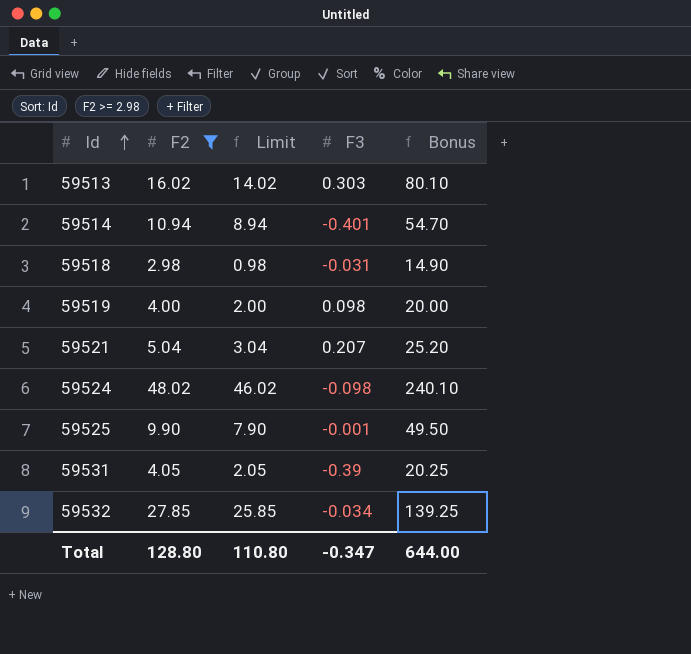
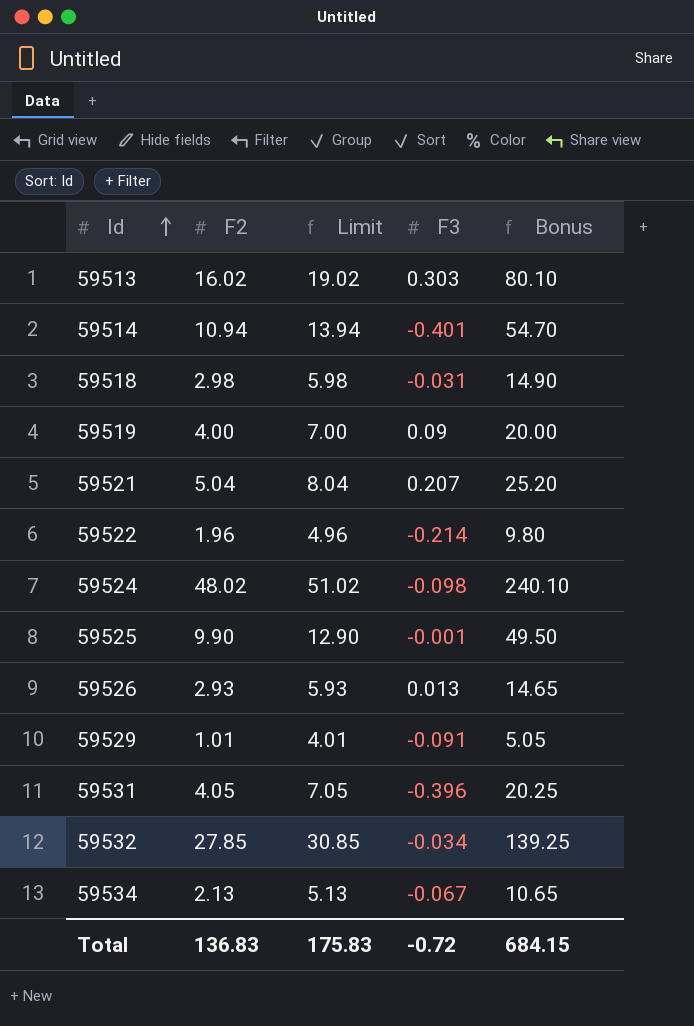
filter: F2 >= 2.98 -> none
column Limit | formula: [F2] - 2 -> [F2] + 3
59519 | F3: 0.098 -> 0.09
59531 | F3: -0.39 -> -0.396
Total | F2: 128.80 -> 136.83
Total | Limit: 110.80 -> 175.83
Total | F3: -0.347 -> -0.72
Total | Bonus: 644.00 -> 684.15

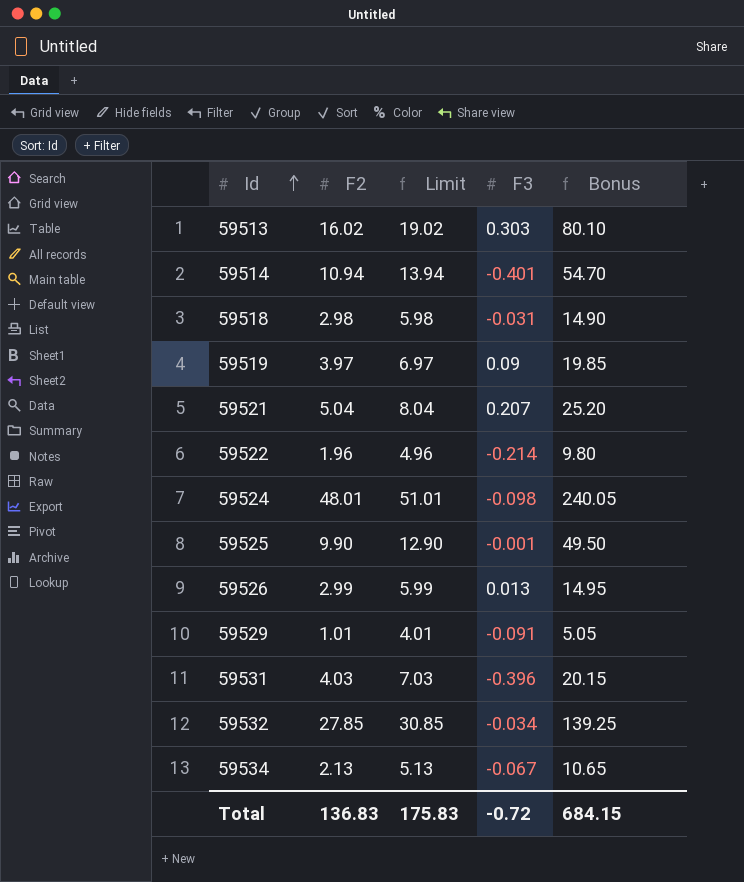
59519 | F2: 4.00 -> 3.97
59519 | Limit: 7.00 -> 6.97
59519 | Bonus: 20.00 -> 19.85
59524 | F2: 48.02 -> 48.01
59524 | Limit: 51.02 -> 51.01
59524 | Bonus: 240.10 -> 240.05
59526 | F2: 2.93 -> 2.99
59526 | Limit: 5.93 -> 5.99
59526 | Bonus: 14.65 -> 14.95
59531 | F2: 4.05 -> 4.03
59531 | Limit: 7.05 -> 7.03
59531 | Bonus: 20.25 -> 20.15

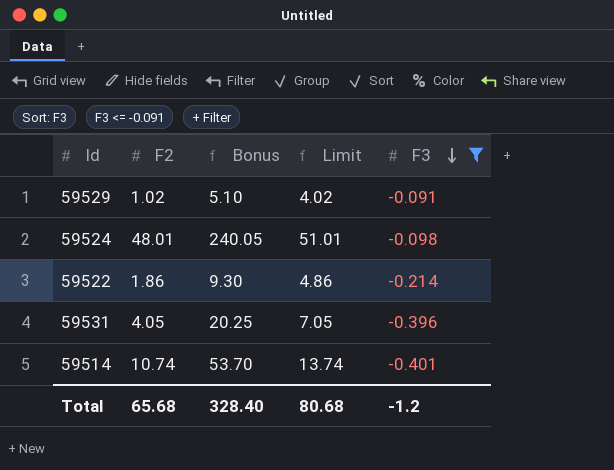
filter: none -> F3 <= -0.091
row order: Id ascending -> F3 descending
column Bonus | position: 5 -> 3
59529 | F2: 1.01 -> 1.02
59529 | Bonus: 5.05 -> 5.10
59529 | Limit: 4.01 -> 4.02
59522 | F2: 1.96 -> 1.86
59522 | Bonus: 9.80 -> 9.30
59522 | Limit: 4.96 -> 4.86
59531 | F2: 4.03 -> 4.05
59531 | Bonus: 20.15 -> 20.25
59531 | Limit: 7.03 -> 7.05
59514 | F2: 10.94 -> 10.74
59514 | Bonus: 54.70 -> 53.70
59514 | Limit: 13.94 -> 13.74
Total | F2: 136.83 -> 65.68
Total | Bonus: 684.15 -> 328.40
Total | Limit: 175.83 -> 80.68
Total | F3: -0.72 -> -1.2

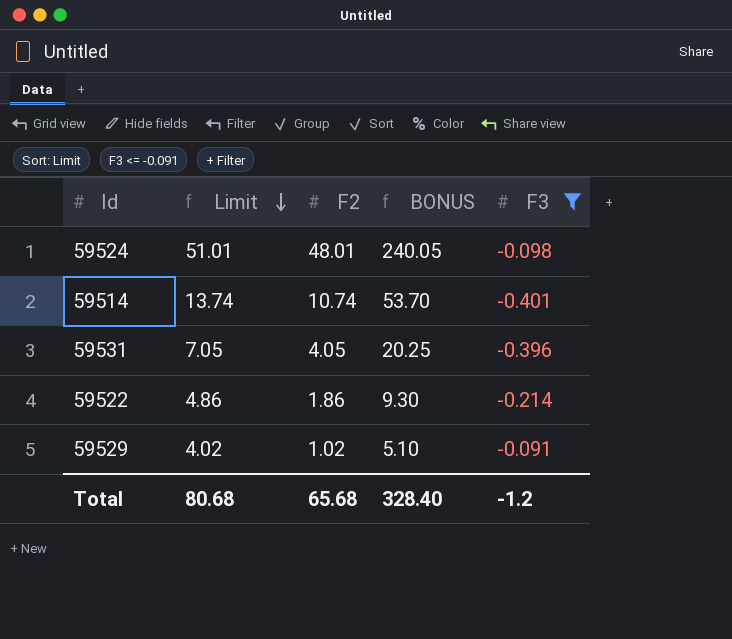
row order: F3 descending -> Limit descending
column Limit | position: 4 -> 2
column name: Bonus -> BONUS

